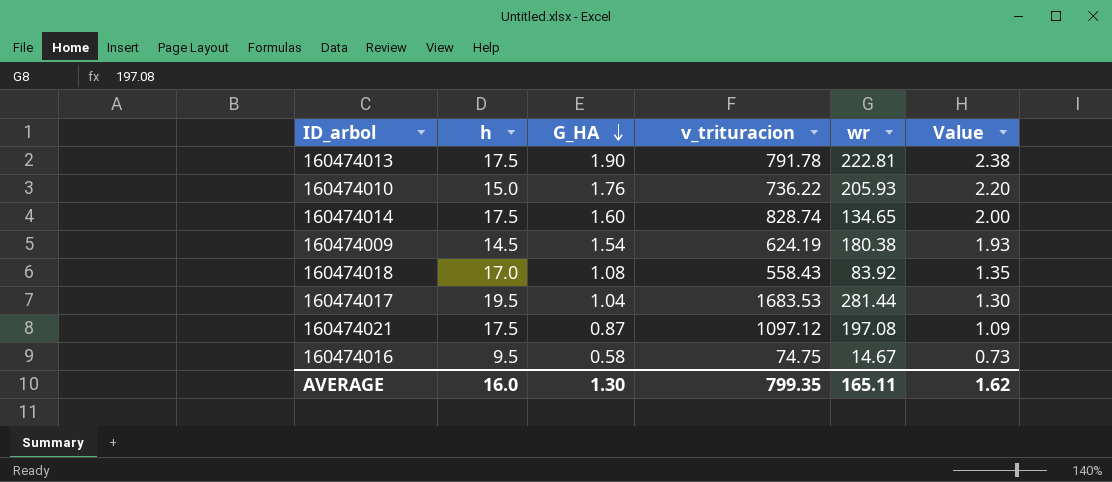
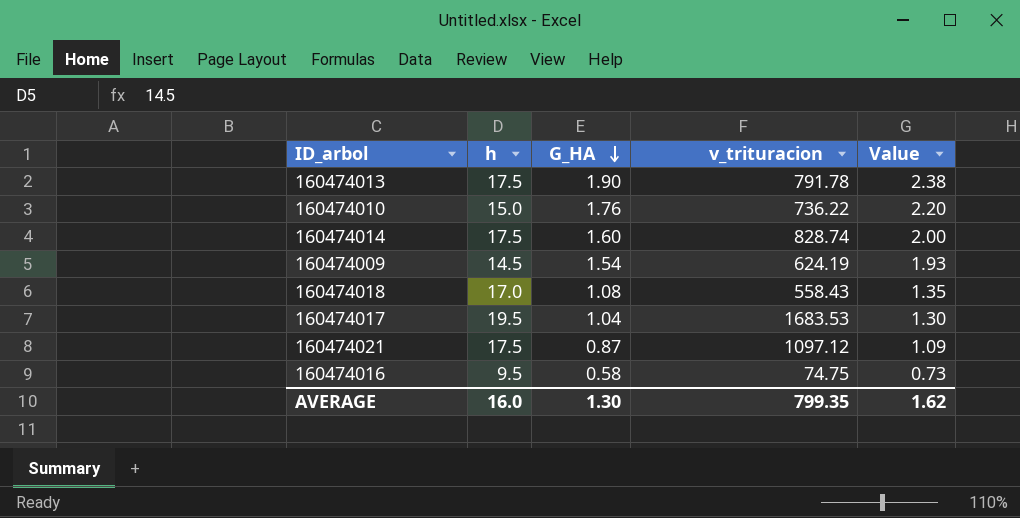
column wr | position: 5 -> none

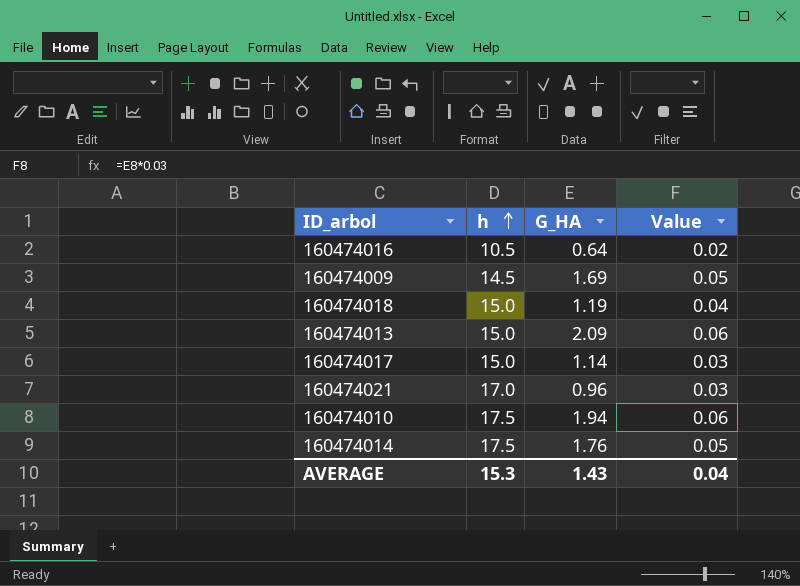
row order: G_HA descending -> h ascending
column v_trituracion | position: 4 -> none
column Value | formula: [G_HA] * 1.25 -> [G_HA] * 0.03
160474016 | h: 9.5 -> 10.5
160474016 | G_HA: 0.58 -> 0.64
160474009 | G_HA: 1.54 -> 1.69
160474018 | h: 17.0 -> 15.0
160474018 | G_HA: 1.08 -> 1.19
160474013 | h: 17.5 -> 15.0
160474013 | G_HA: 1.90 -> 2.09
160474017 | h: 19.5 -> 15.0
160474017 | G_HA: 1.04 -> 1.14
160474021 | h: 17.5 -> 17.0
160474021 | G_HA: 0.87 -> 0.96
160474010 | h: 15.0 -> 17.5
160474010 | G_HA: 1.76 -> 1.94
160474014 | G_HA: 1.60 -> 1.76
AVERAGE | h: 16.0 -> 15.3
AVERAGE | G_HA: 1.30 -> 1.43
AVERAGE | Value: 1.62 -> 0.04

